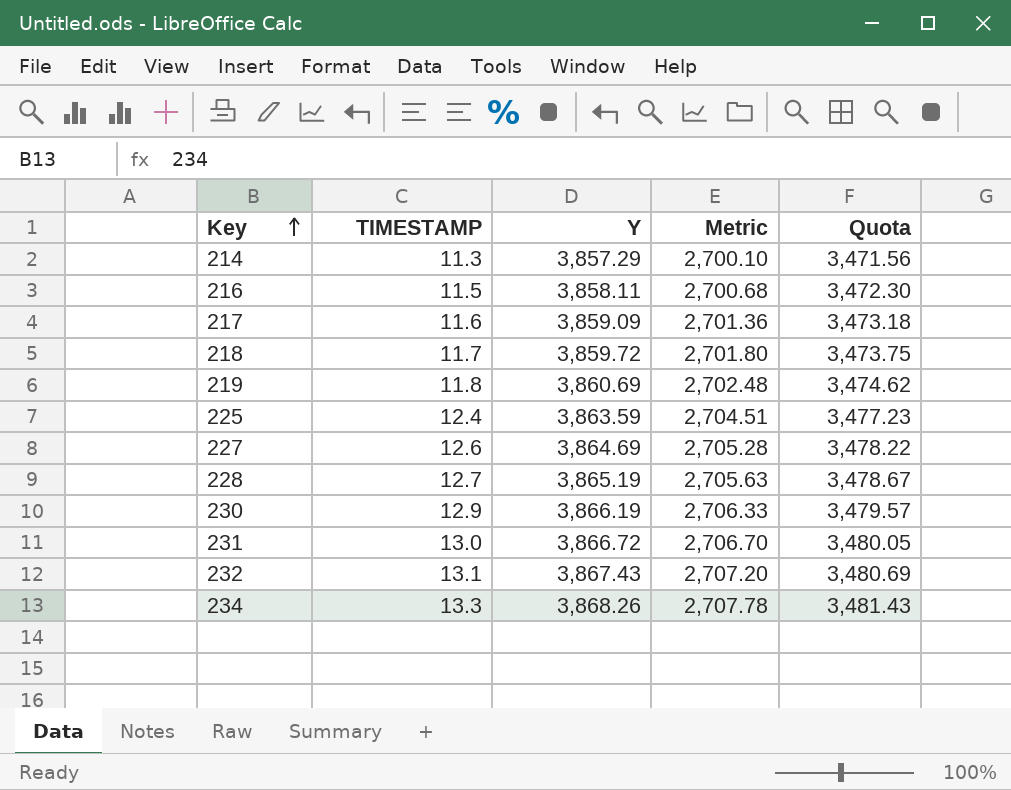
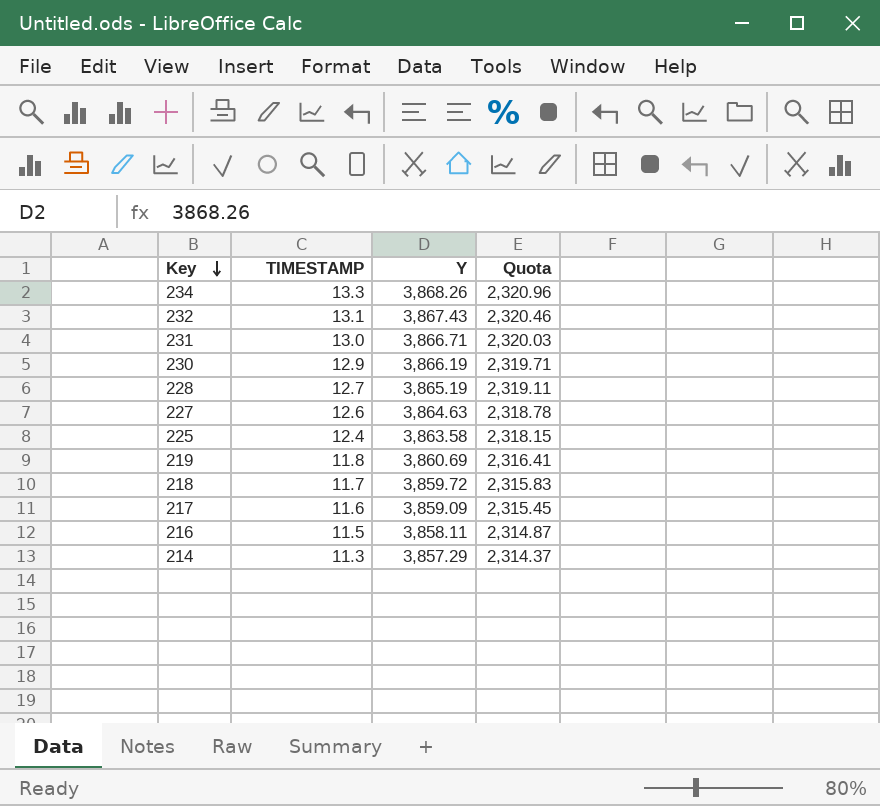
row order: Key ascending -> Key descending
column Metric | formula: [Y] * 0.7 -> none
column Quota | formula: [Y] * 0.9 -> [Y] * 0.6
231 | Y: 3,866.72 -> 3,866.71
227 | Y: 3,864.69 -> 3,864.63
225 | Y: 3,863.59 -> 3,863.58

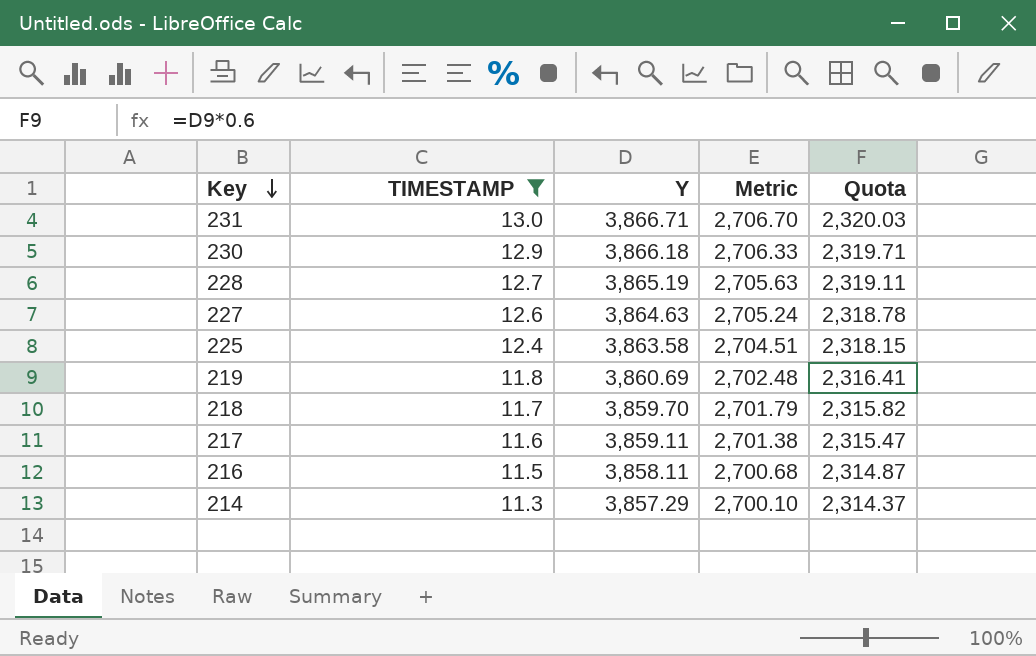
filter: none -> TIMESTAMP <= 13.0
column Metric | formula: none -> [Y] * 0.7
230 | Y: 3,866.19 -> 3,866.18
218 | Y: 3,859.72 -> 3,859.70
218 | Quota: 2,315.83 -> 2,315.82
217 | Y: 3,859.09 -> 3,859.11
217 | Quota: 2,315.45 -> 2,315.47

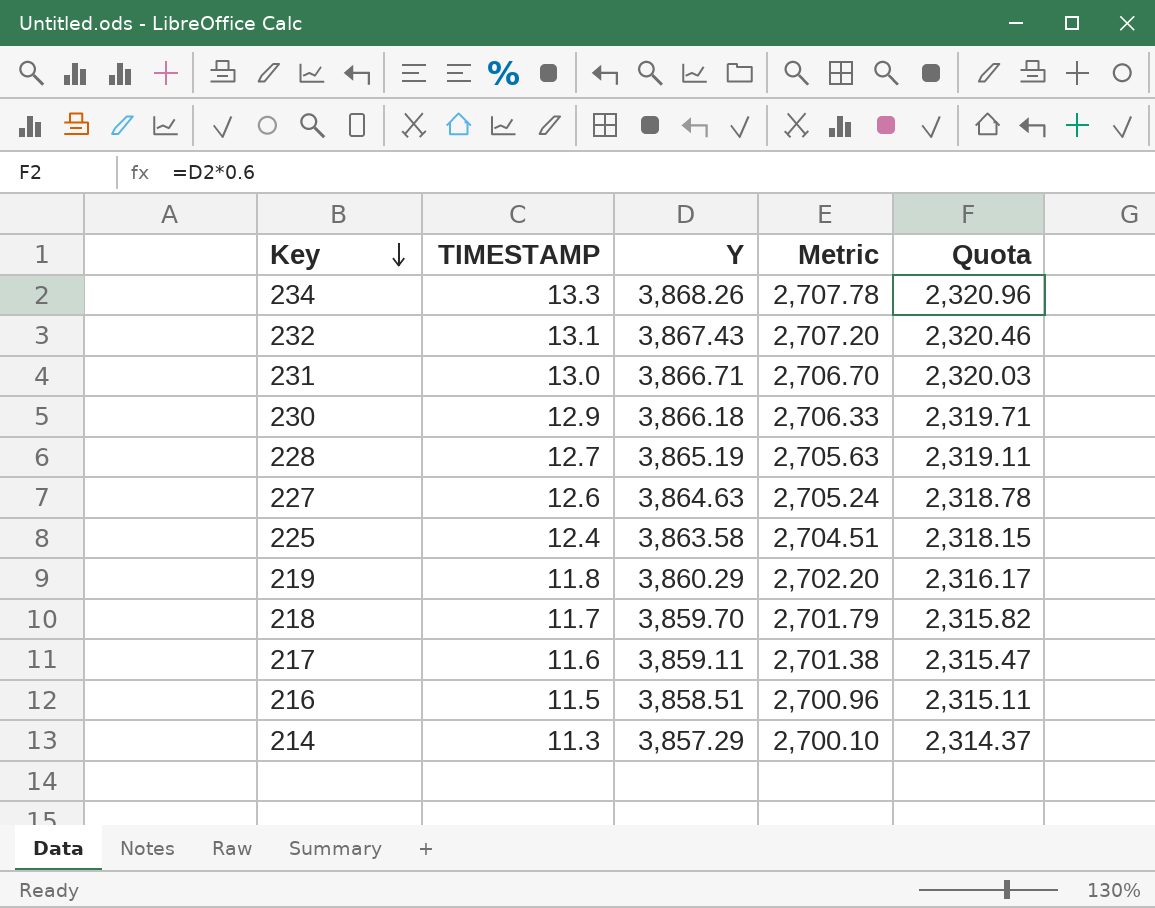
filter: TIMESTAMP <= 13.0 -> none
219 | Y: 3,860.69 -> 3,860.29
219 | Metric: 2,702.48 -> 2,702.20
219 | Quota: 2,316.41 -> 2,316.17
216 | Y: 3,858.11 -> 3,858.51
216 | Metric: 2,700.68 -> 2,700.96
216 | Quota: 2,314.87 -> 2,315.11

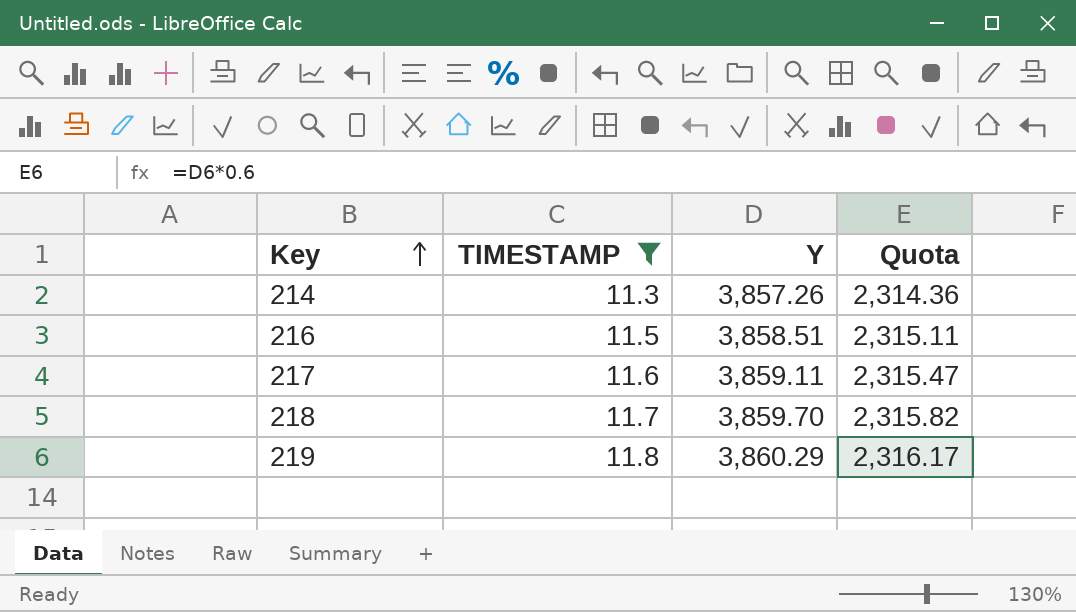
filter: none -> TIMESTAMP <= 11.8
row order: Key descending -> Key ascending
column Metric | formula: [Y] * 0.7 -> none
214 | Y: 3,857.29 -> 3,857.26
214 | Quota: 2,314.37 -> 2,314.36

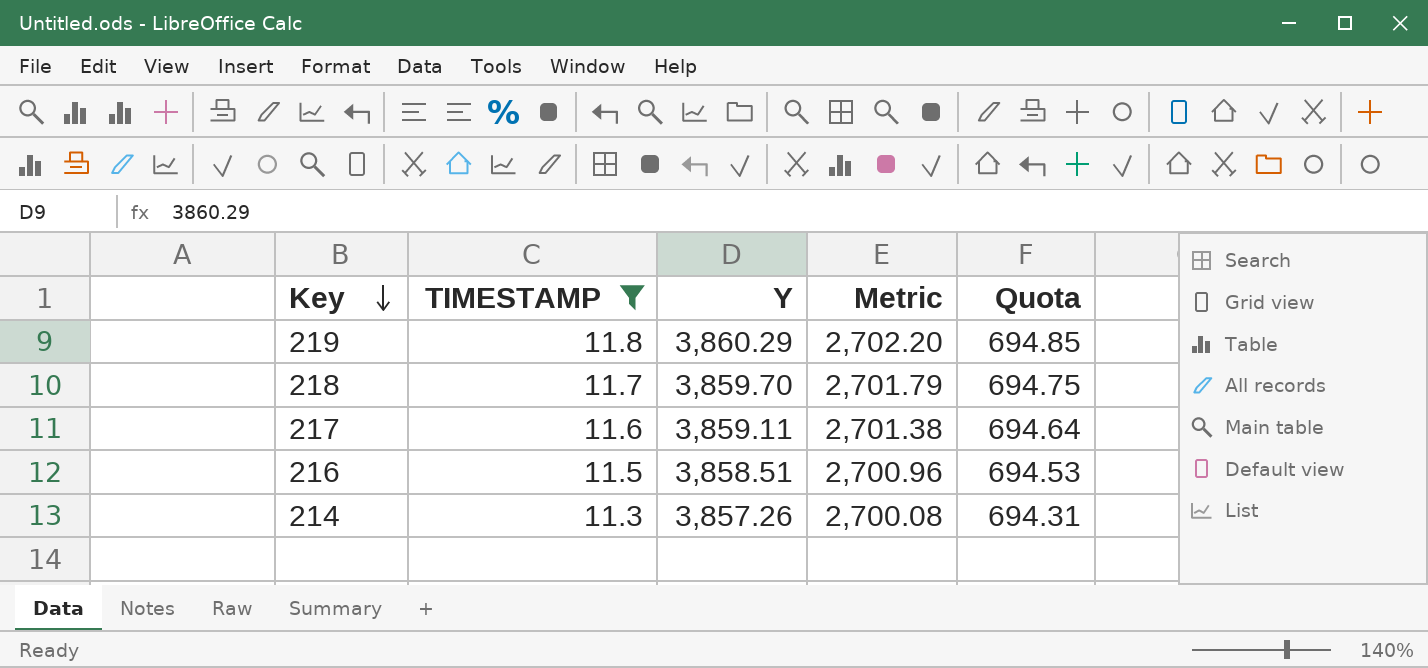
row order: Key ascending -> Key descending
column Metric | formula: none -> [Y] * 0.7
column Quota | formula: [Y] * 0.6 -> [Y] * 0.18

